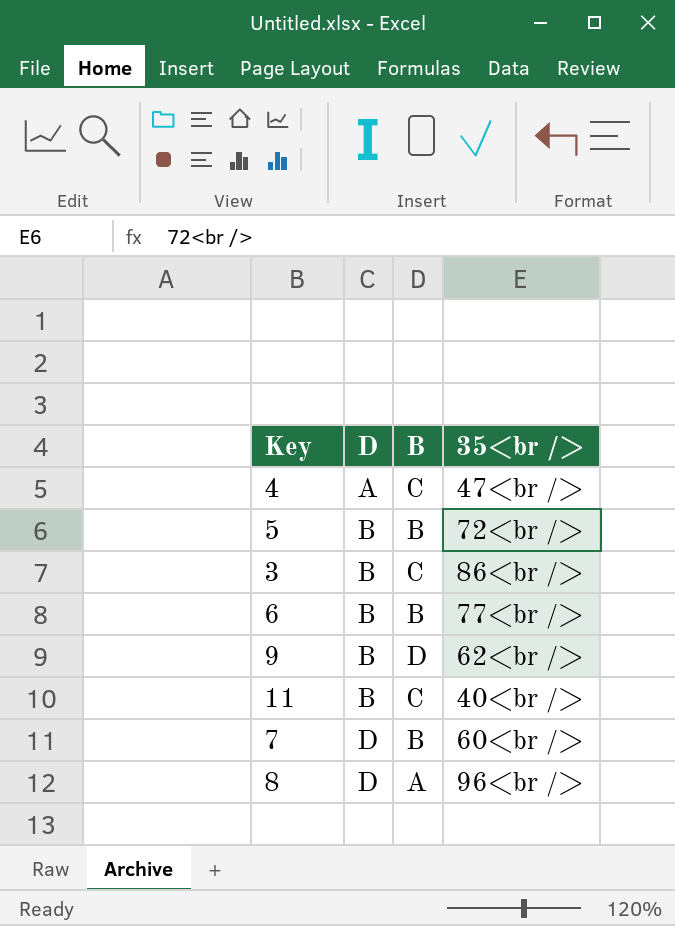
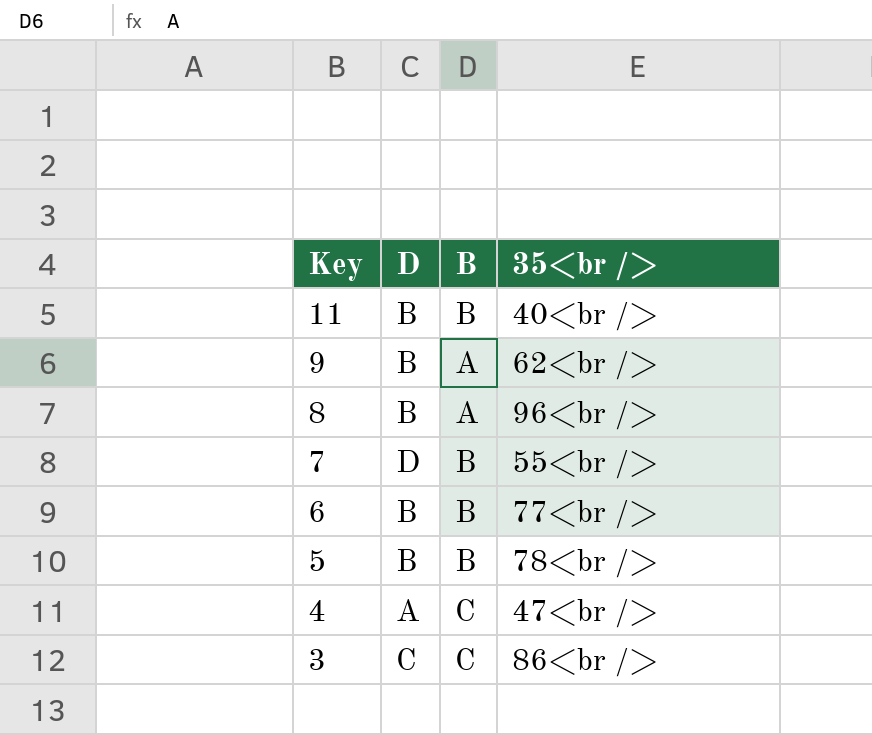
row order: D ascending -> Key descending
11 | B: C -> B
9 | B: D -> A
8 | D: D -> B
7 | 35<br />: 60<br /> -> 55<br />
5 | 35<br />: 72<br /> -> 78<br />
3 | D: B -> C

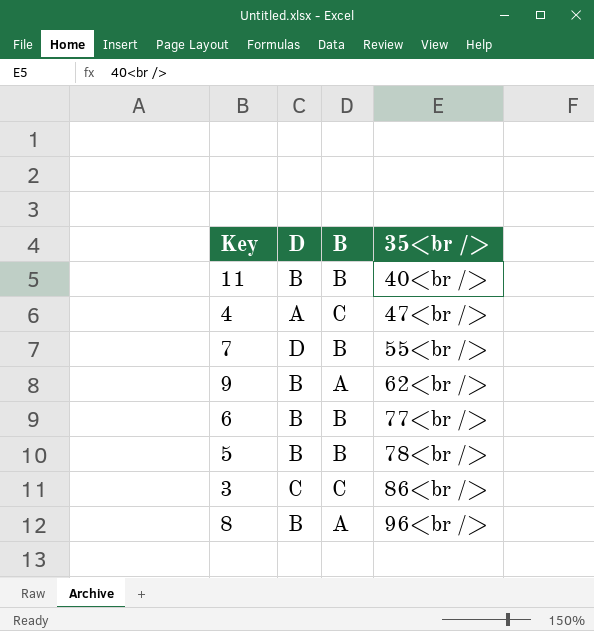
row order: Key descending -> 35<br /> ascending

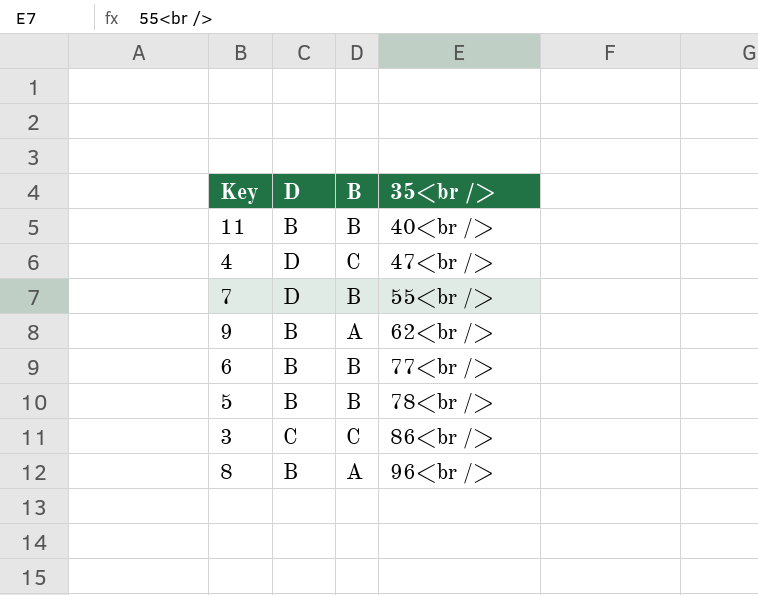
4 | D: A -> D

